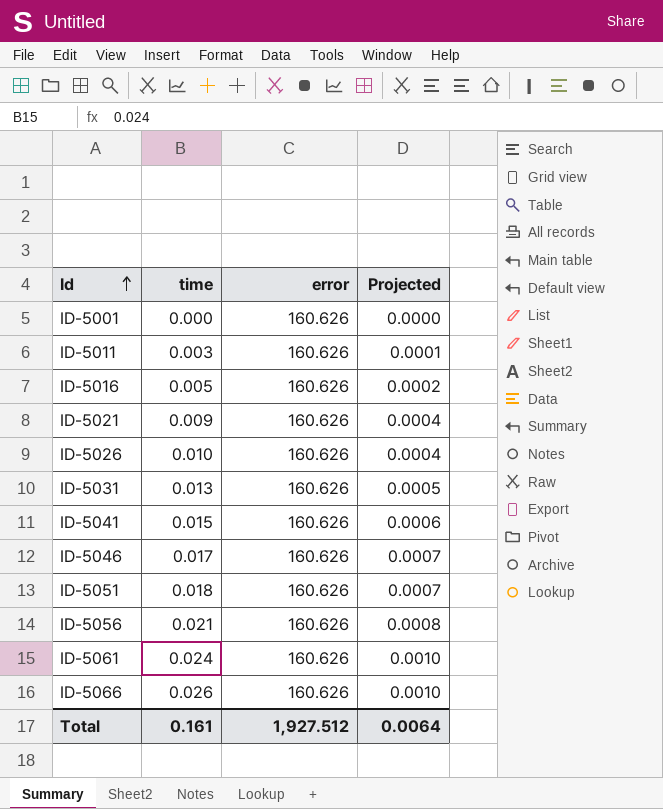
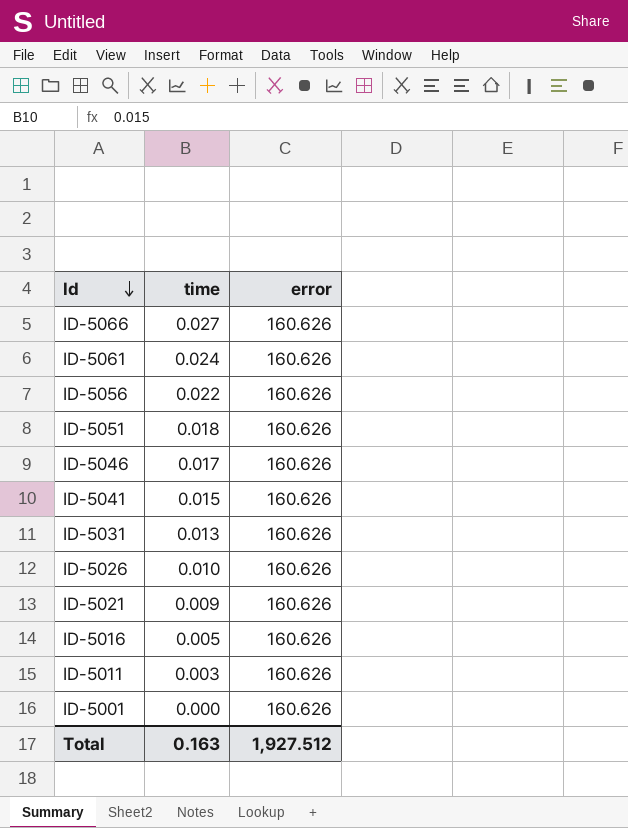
row order: Id ascending -> Id descending
column Projected | formula: [time] * 0.04 -> none
ID-5066 | time: 0.026 -> 0.027
ID-5056 | time: 0.021 -> 0.022
Total | time: 0.161 -> 0.163

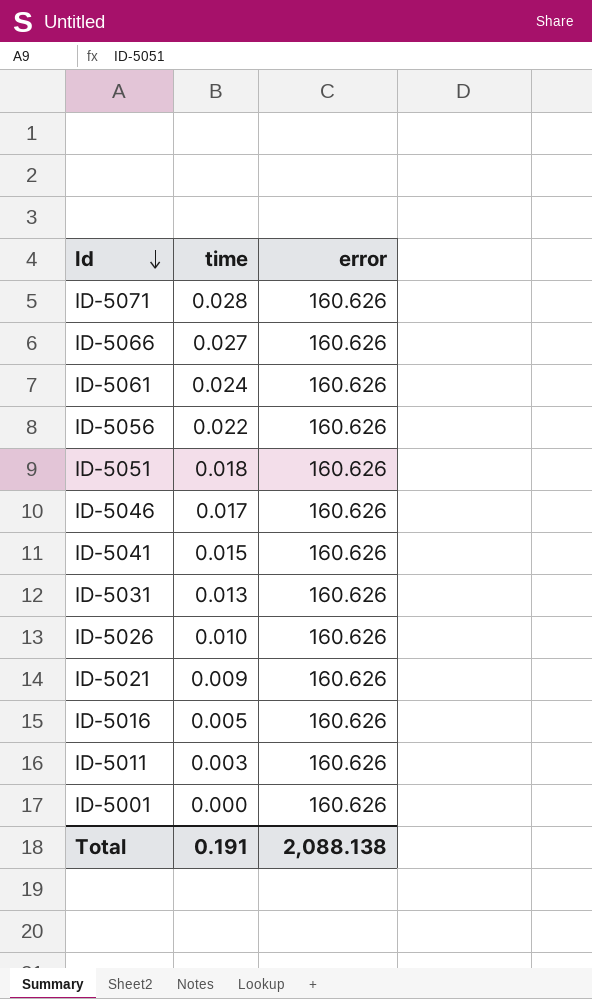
row ID-5071: none -> 0.028 | 160.626
Total | time: 0.163 -> 0.191
Total | error: 1,927.512 -> 2,088.138

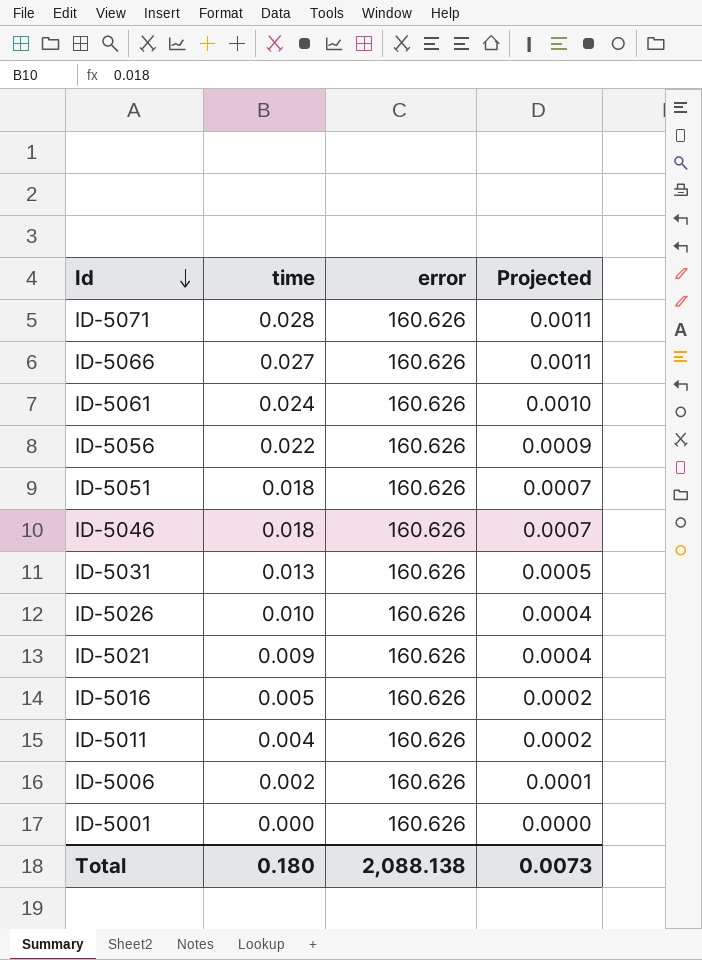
column Projected | formula: none -> [time] * 0.04
row ID-5041: 0.015 | 160.626 -> none
ID-5046 | time: 0.017 -> 0.018
ID-5011 | time: 0.003 -> 0.004
row ID-5006: none -> 0.002 | 160.626 | 0.0001
Total | time: 0.191 -> 0.180

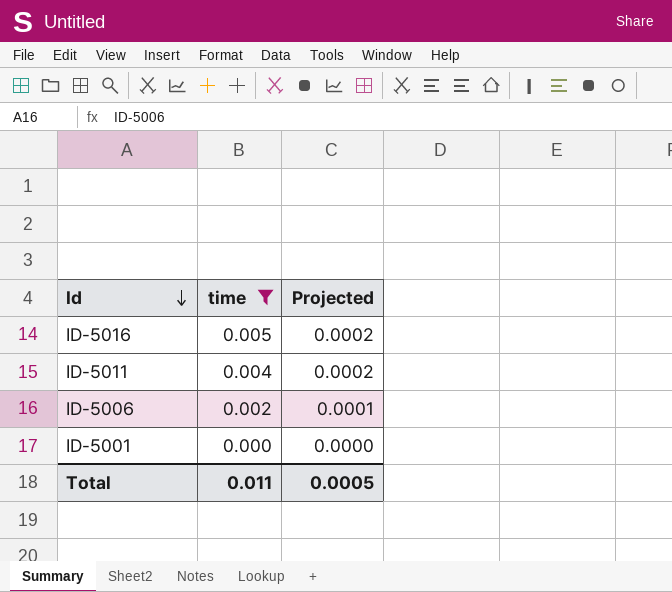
filter: none -> time <= 0.005
column error | position: 3 -> none
Total | time: 0.180 -> 0.011
Total | Projected: 0.0073 -> 0.0005

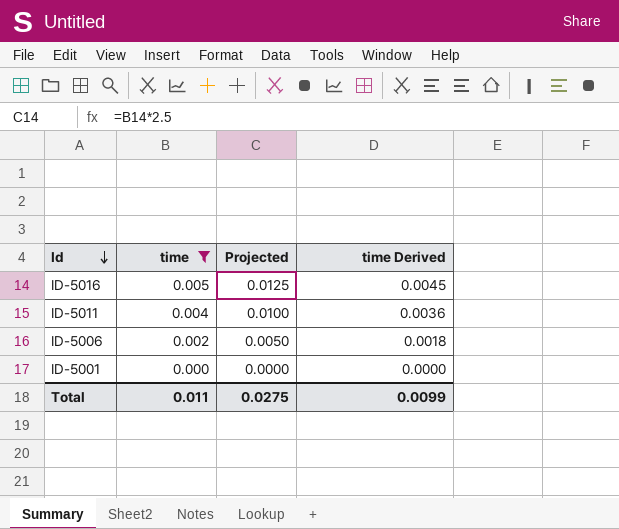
column Projected | formula: [time] * 0.04 -> [time] * 2.5
column time Derived | formula: none -> [time] * 0.9
Total | Projected: 0.0005 -> 0.0275

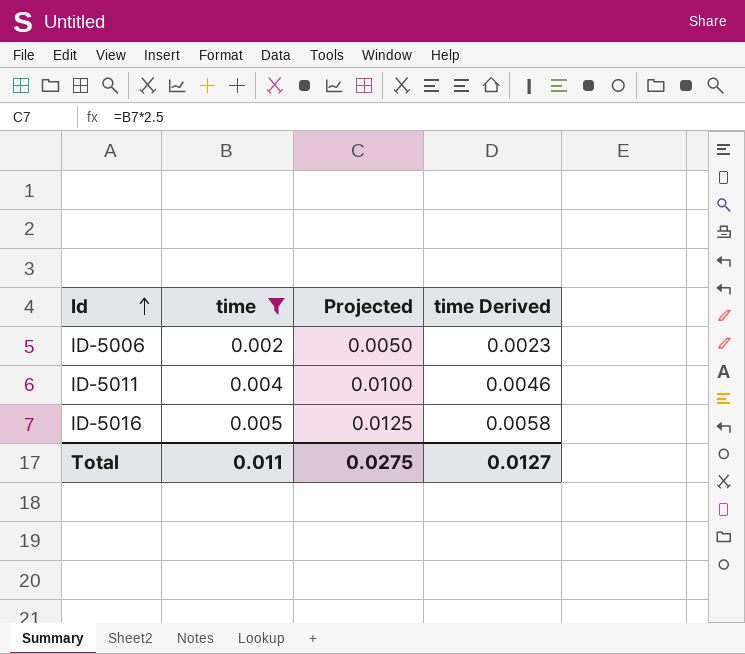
row order: Id descending -> Id ascending
column time Derived | formula: [time] * 0.9 -> [time] * 1.15
row ID-5001: 0.000 | 0.0000 | 0.0000 -> none
Total | time Derived: 0.0099 -> 0.0127

